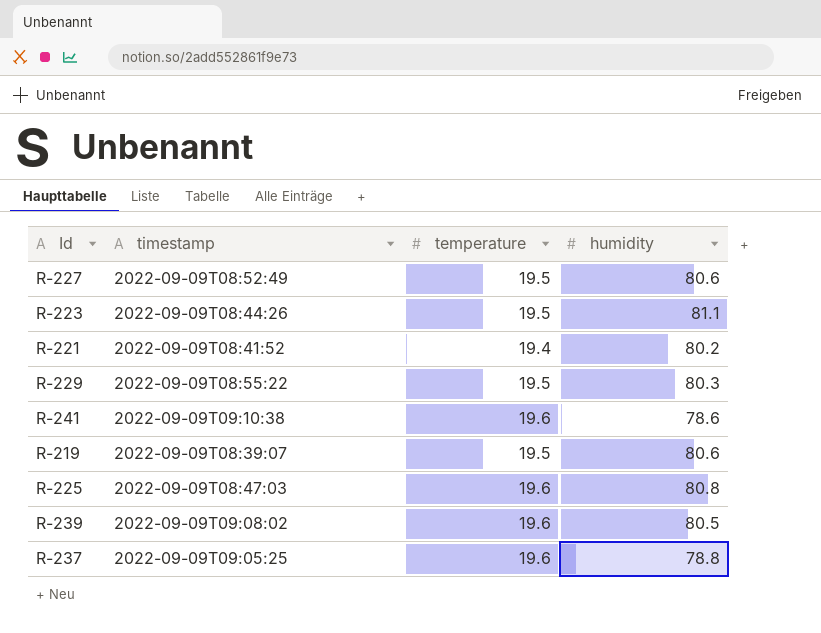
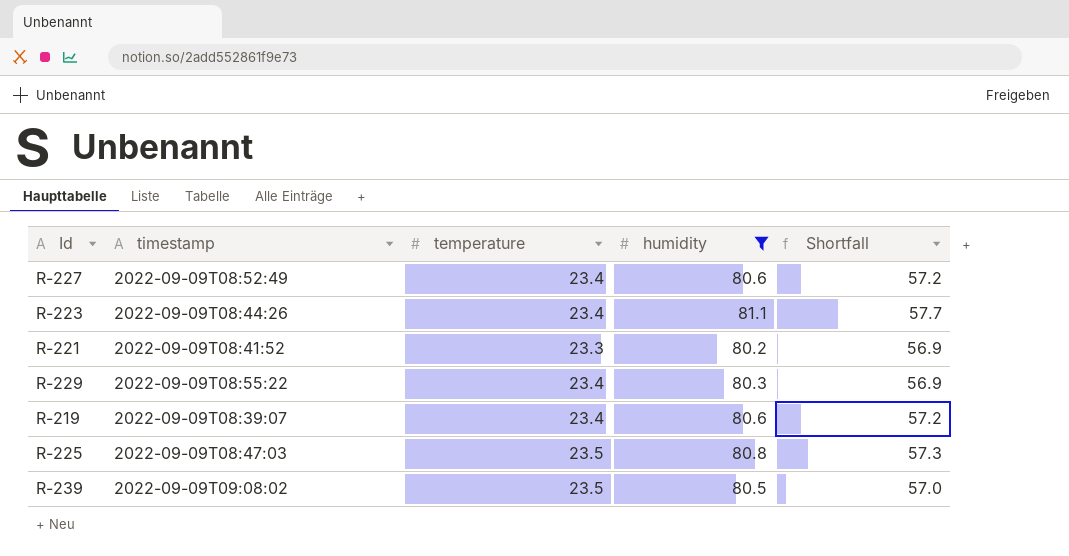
filter: none -> humidity >= 80.2
column Shortfall | formula: none -> [humidity] - [temperature]
R-227 | temperature: 19.5 -> 23.4
R-223 | temperature: 19.5 -> 23.4
R-221 | temperature: 19.4 -> 23.3
R-229 | temperature: 19.5 -> 23.4
R-219 | temperature: 19.5 -> 23.4
R-225 | temperature: 19.6 -> 23.5
R-239 | temperature: 19.6 -> 23.5

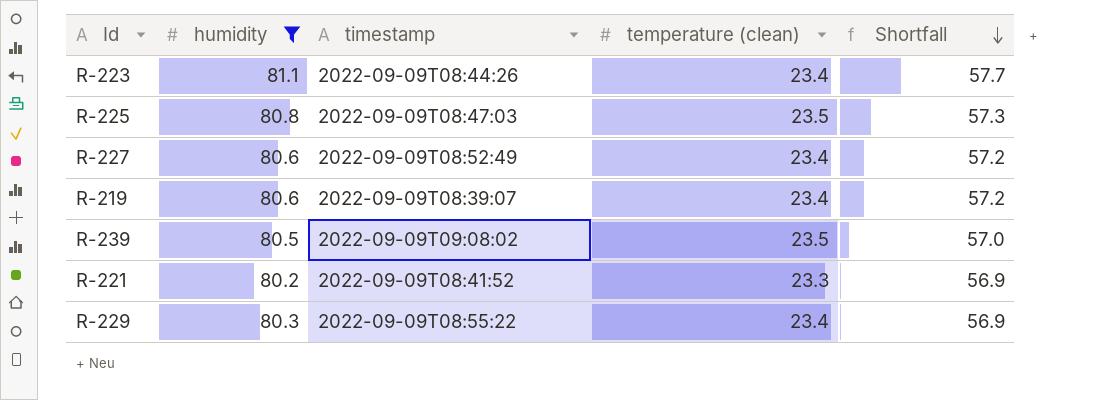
row order: none -> Shortfall descending
column humidity | position: 4 -> 2
column name: temperature -> temperature (clean)

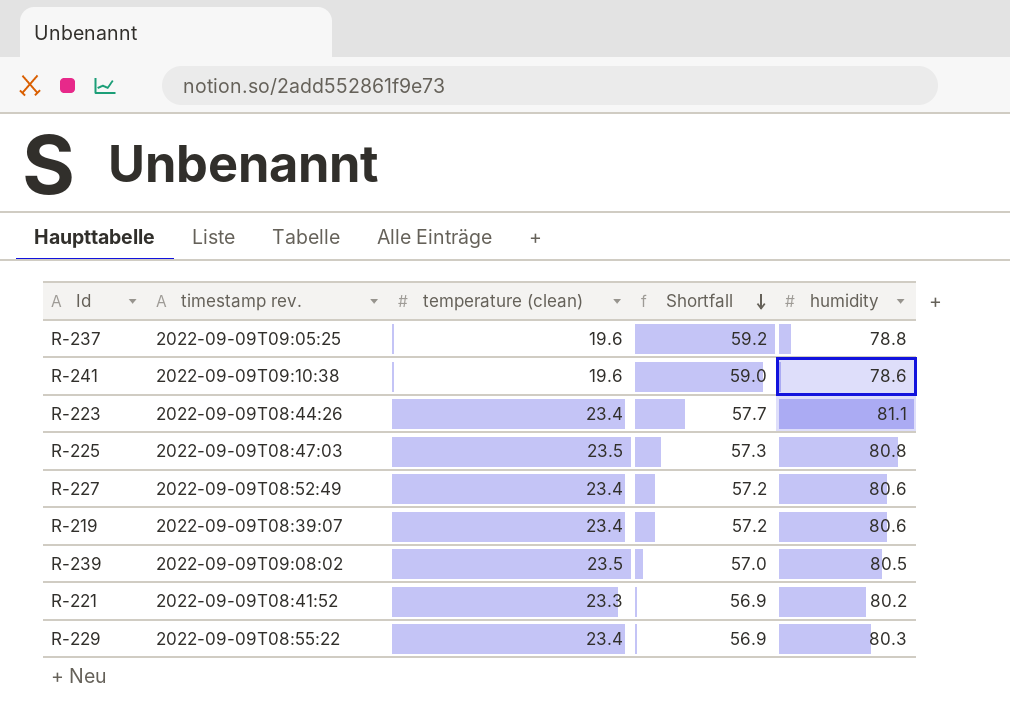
filter: humidity >= 80.2 -> none
column name: timestamp -> timestamp rev.
column humidity | position: 2 -> 5

